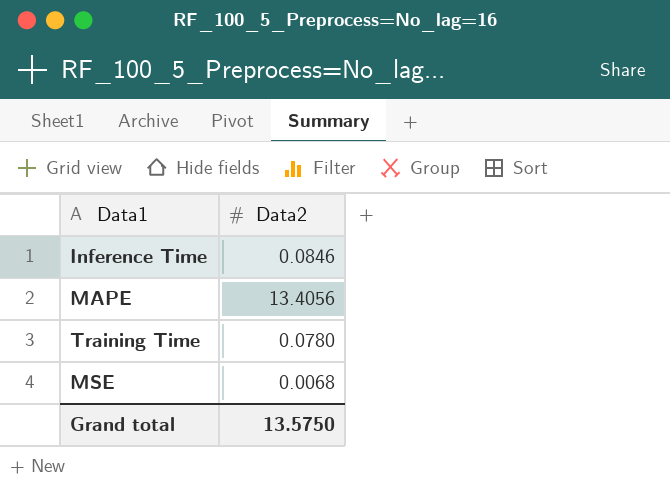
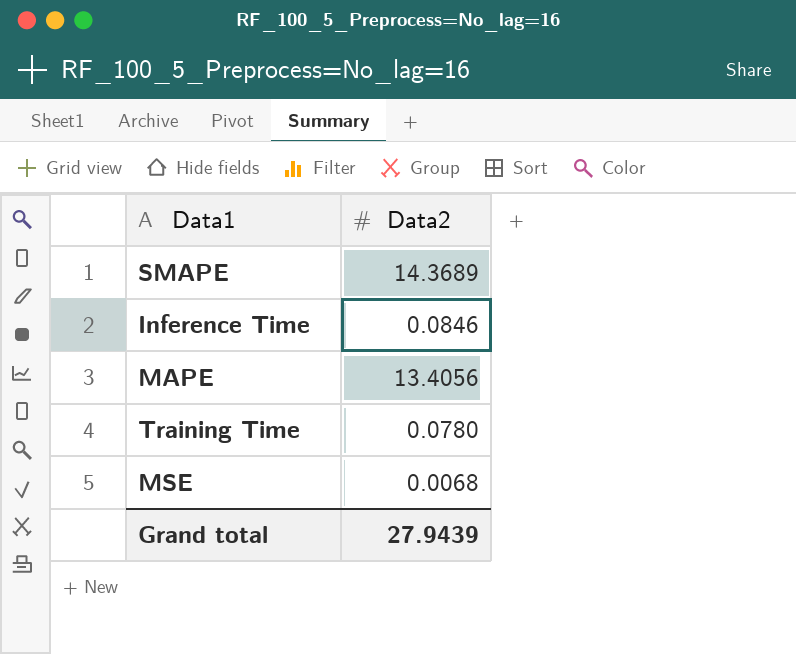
row SMAPE: none -> 14.3689
Grand total | Data2: 13.5750 -> 27.9439

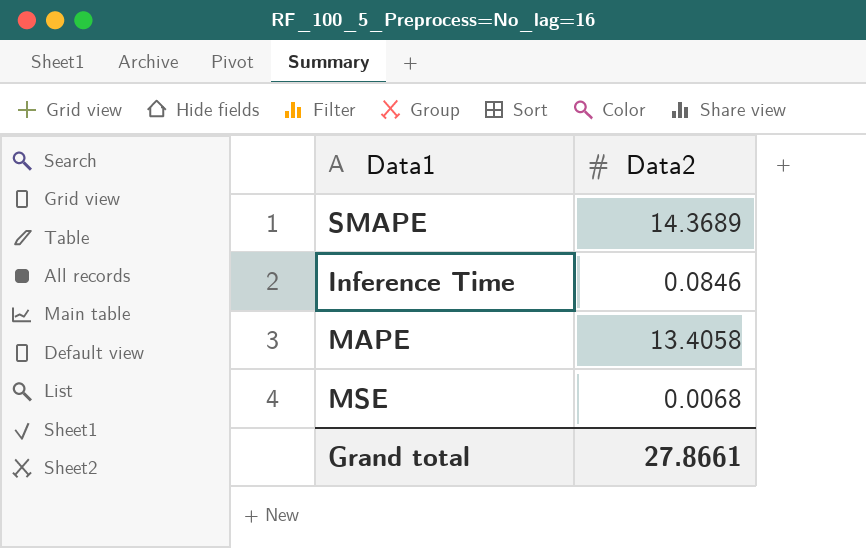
row Training Time: 0.0780 -> none
MAPE | Data2: 13.4056 -> 13.4058
Grand total | Data2: 27.9439 -> 27.8661

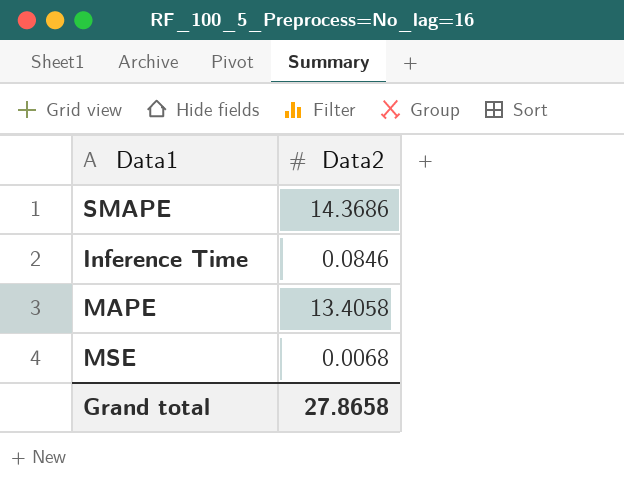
SMAPE | Data2: 14.3689 -> 14.3686
Grand total | Data2: 27.8661 -> 27.8658

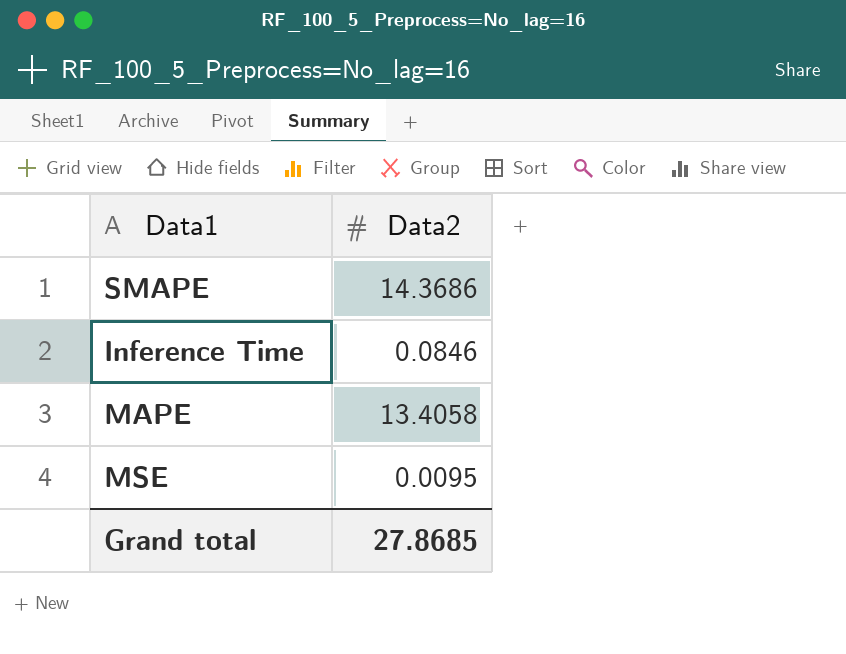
MSE | Data2: 0.0068 -> 0.0095
Grand total | Data2: 27.8658 -> 27.8685

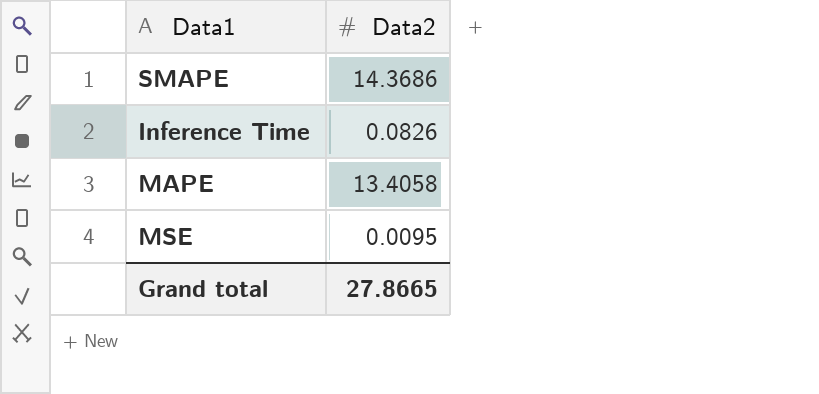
Inference Time | Data2: 0.0846 -> 0.0826
Grand total | Data2: 27.8685 -> 27.8665

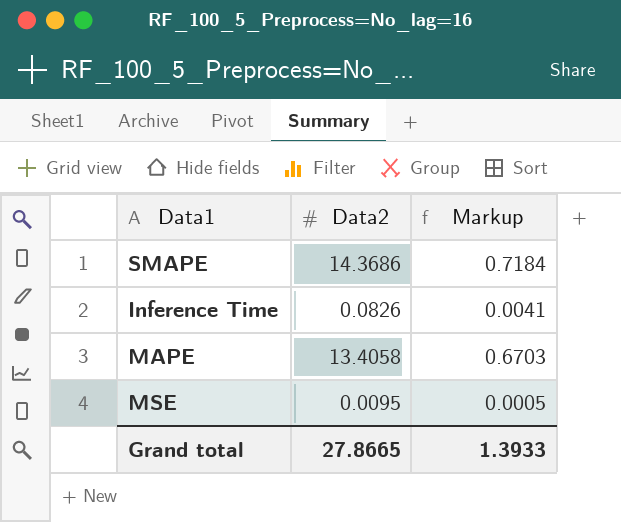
column Markup | formula: none -> [Data2] * 0.05

